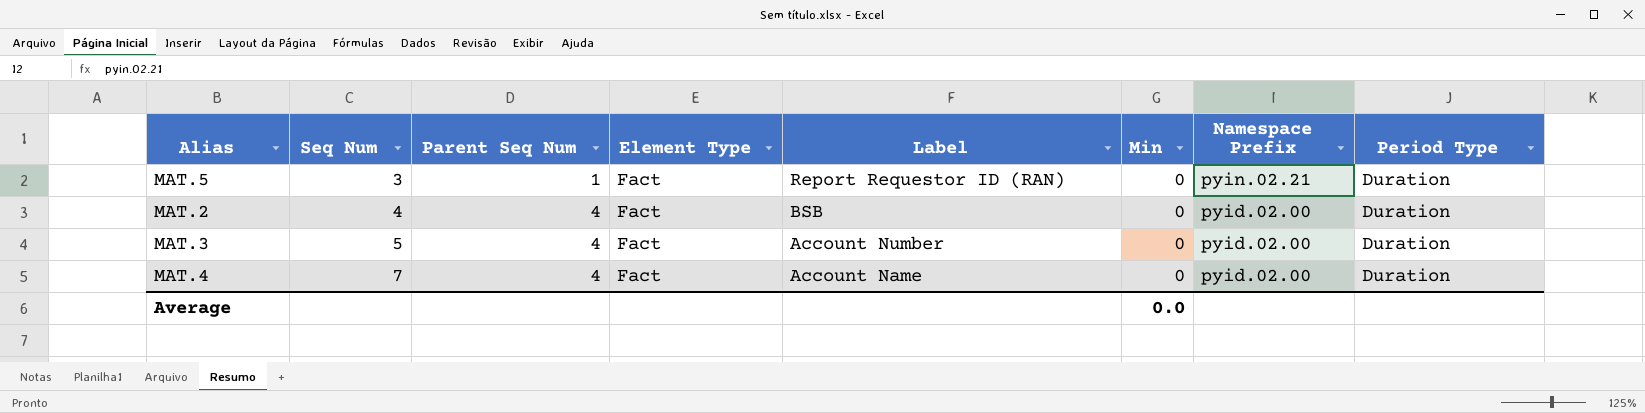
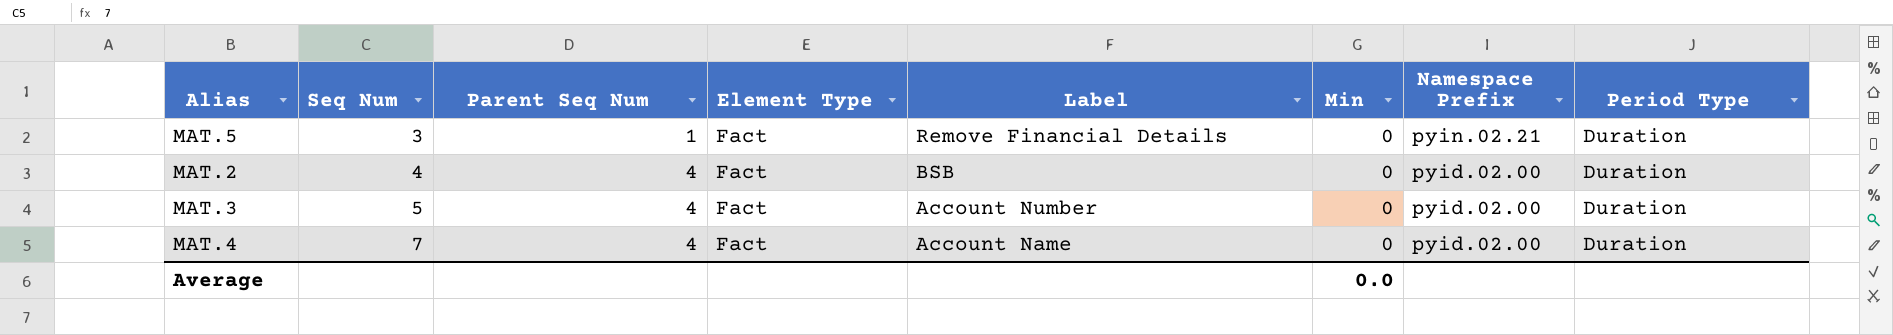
MAT.5 | Label: Report Requestor ID (RAN) -> Remove Financial Details

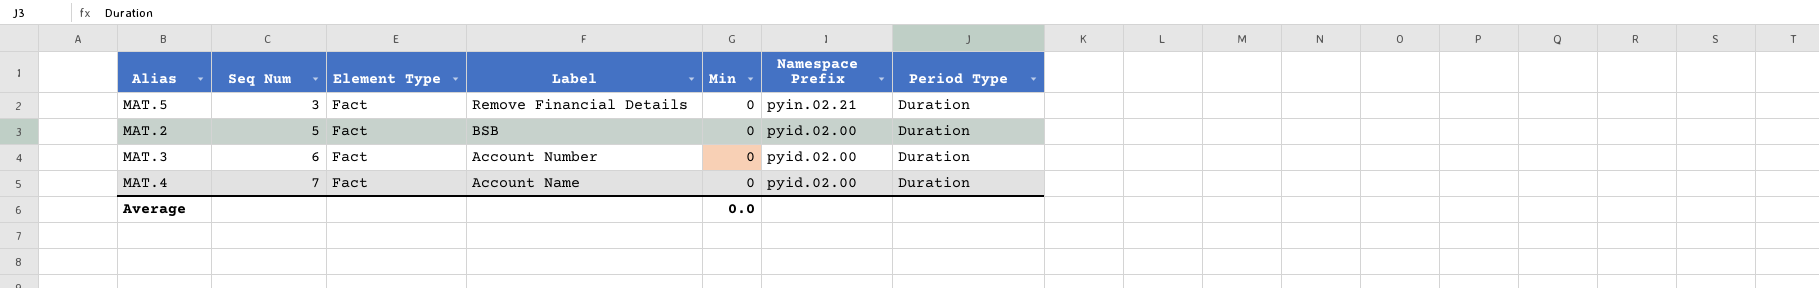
column Parent Seq Num | position: 3 -> none
MAT.2 | Seq Num: 4 -> 5
MAT.3 | Seq Num: 5 -> 6

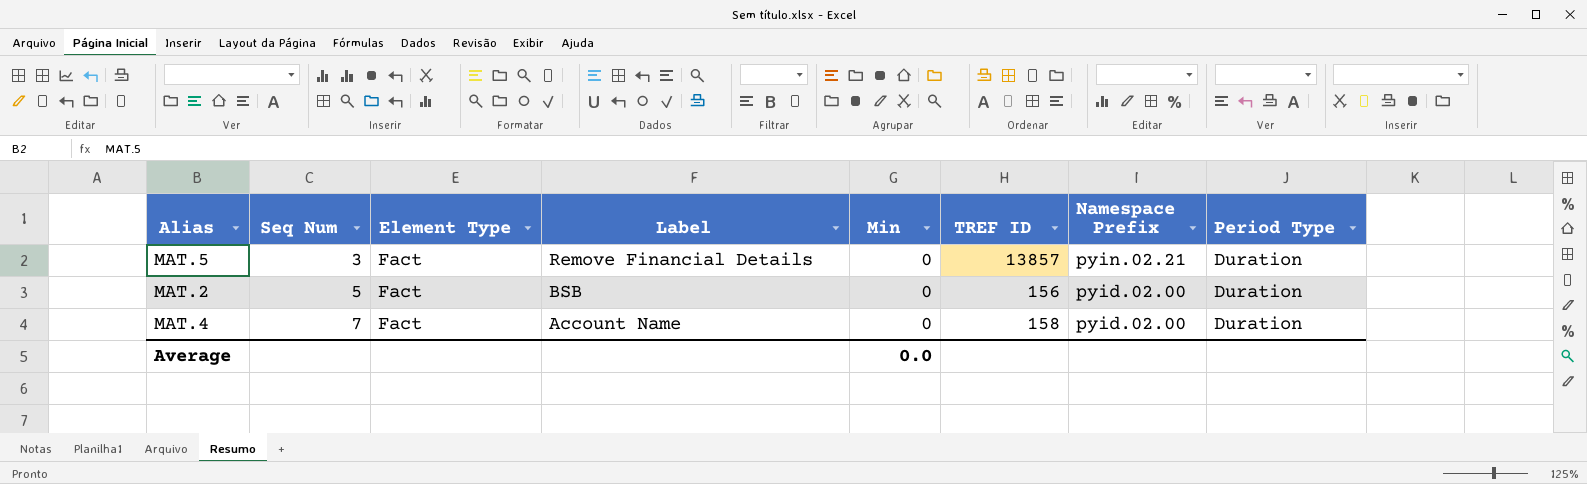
column TREF ID | position: none -> 6
row MAT.3: 6 | Fact | Account Number | 0 | pyid.02.00 | Duration -> none

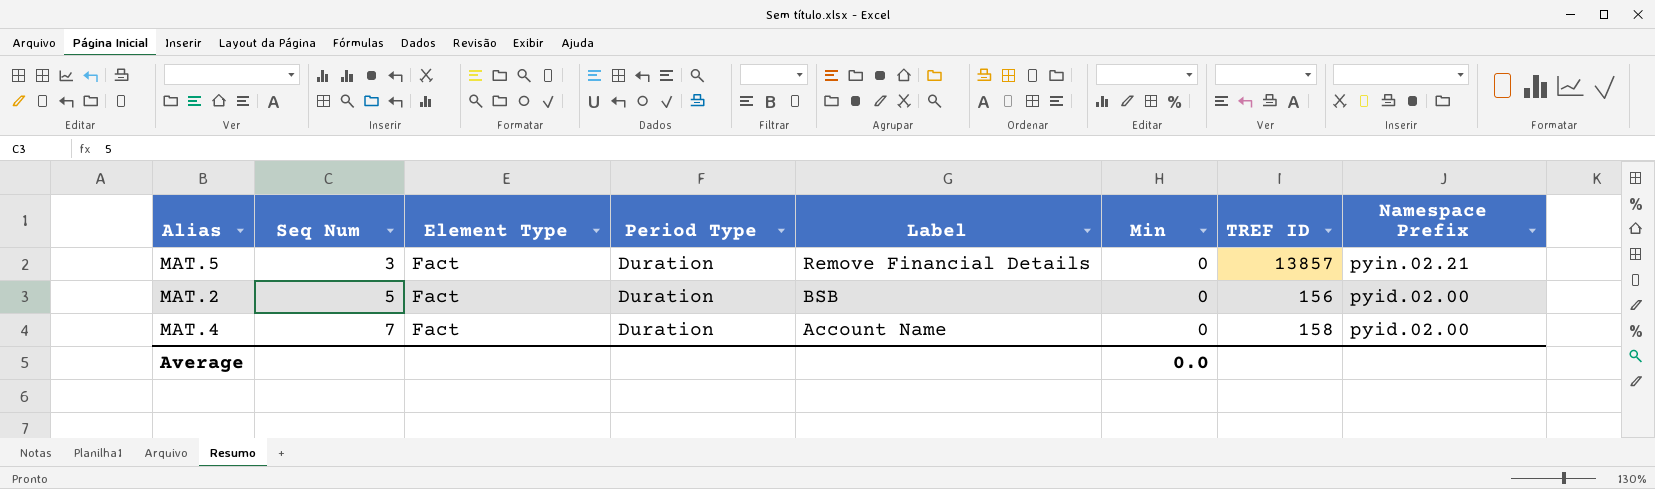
column Period Type | position: 8 -> 4

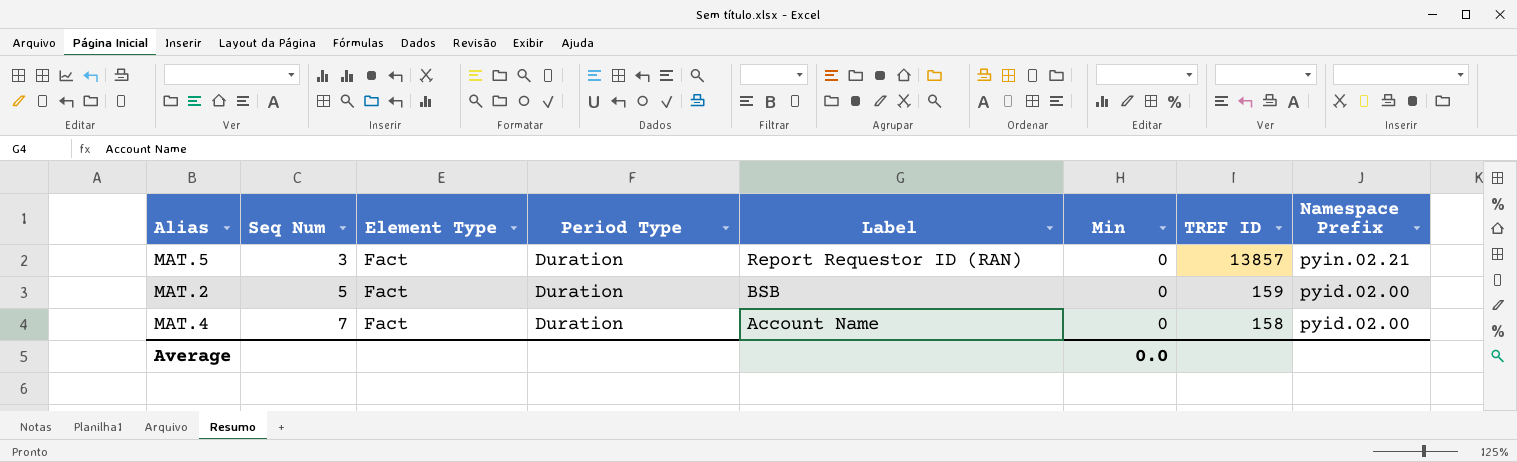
MAT.5 | Label: Remove Financial Details -> Report Requestor ID (RAN)
MAT.2 | TREF ID: 156 -> 159

